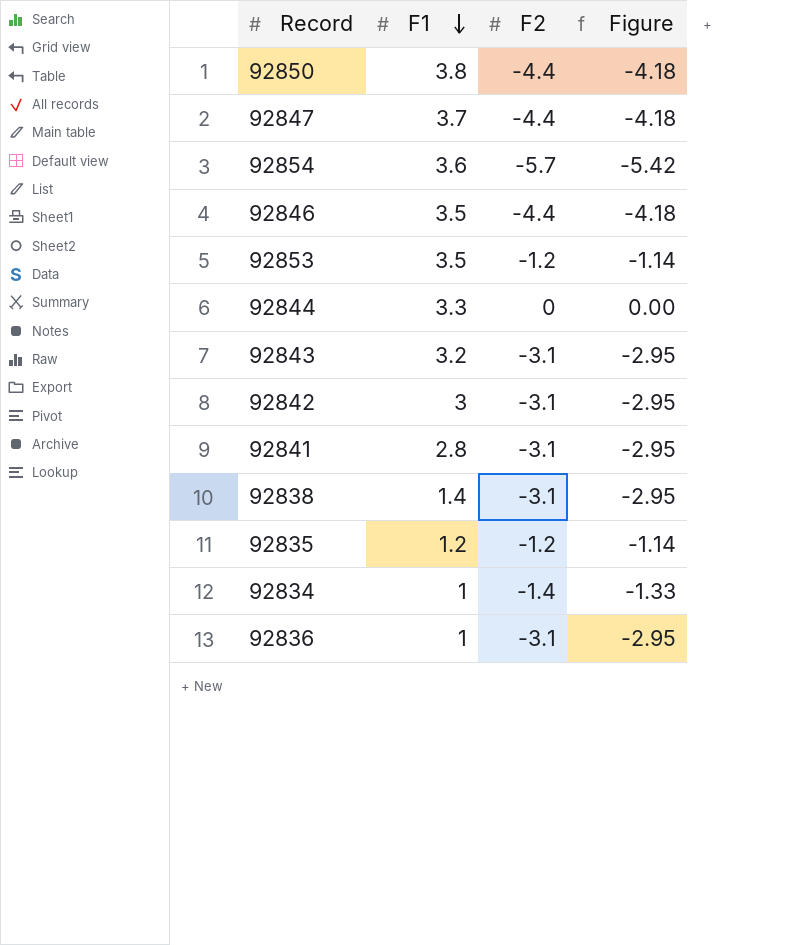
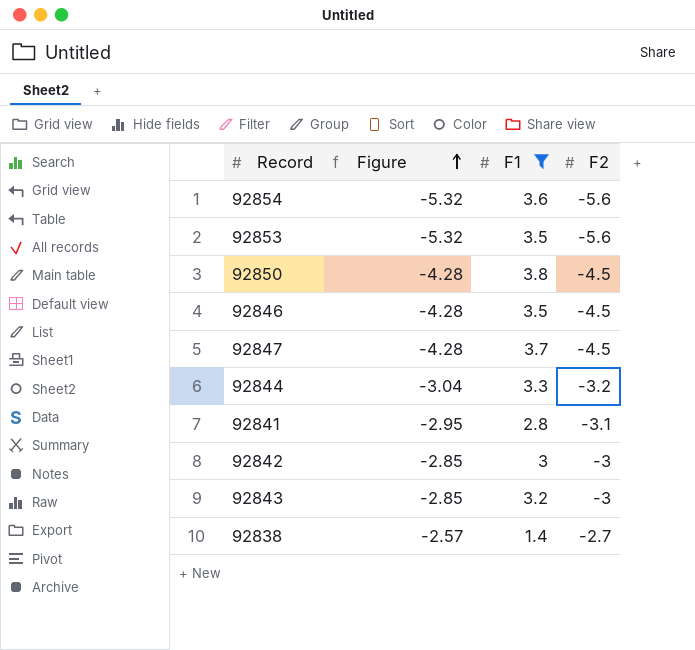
filter: none -> F1 >= 1.4
row order: F1 descending -> Figure ascending
column Figure | position: 4 -> 2
92854 | Figure: -5.42 -> -5.32
92854 | F2: -5.7 -> -5.6
92853 | Figure: -1.14 -> -5.32
92853 | F2: -1.2 -> -5.6
92850 | Figure: -4.18 -> -4.28
92850 | F2: -4.4 -> -4.5
92846 | Figure: -4.18 -> -4.28
92846 | F2: -4.4 -> -4.5
92847 | Figure: -4.18 -> -4.28
92847 | F2: -4.4 -> -4.5
92844 | Figure: 0.00 -> -3.04
92844 | F2: 0 -> -3.2
92842 | Figure: -2.95 -> -2.85
92842 | F2: -3.1 -> -3
92843 | Figure: -2.95 -> -2.85
92843 | F2: -3.1 -> -3
92838 | Figure: -2.95 -> -2.57
92838 | F2: -3.1 -> -2.7

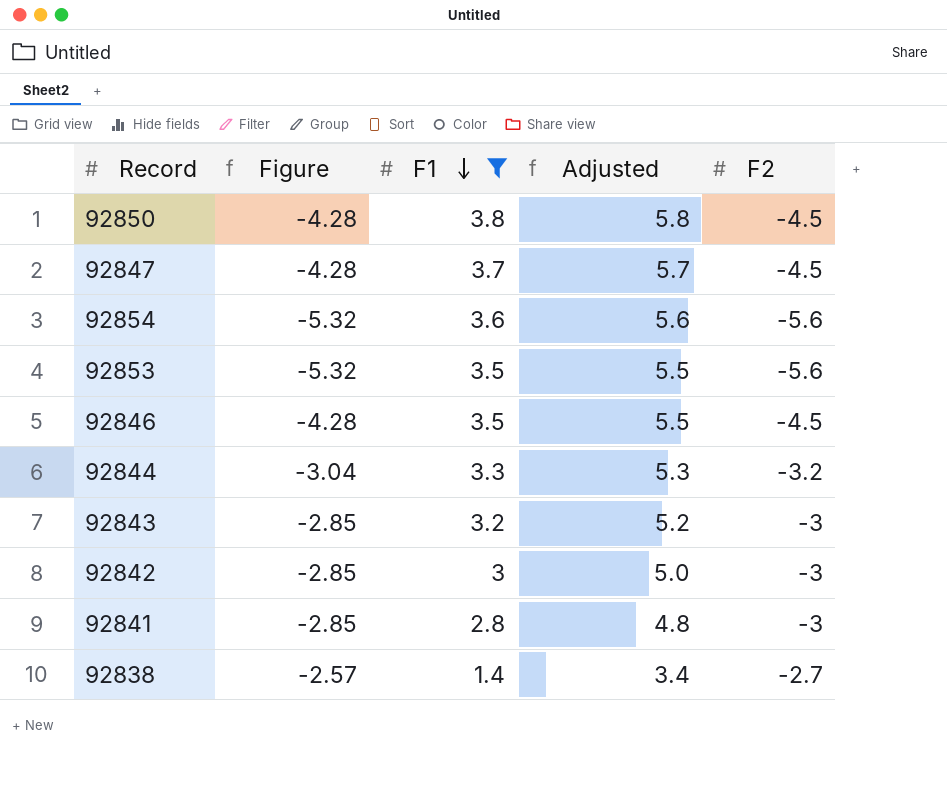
row order: Figure ascending -> F1 descending
column Adjusted | formula: none -> [F1] + 2
92841 | Figure: -2.95 -> -2.85
92841 | F2: -3.1 -> -3

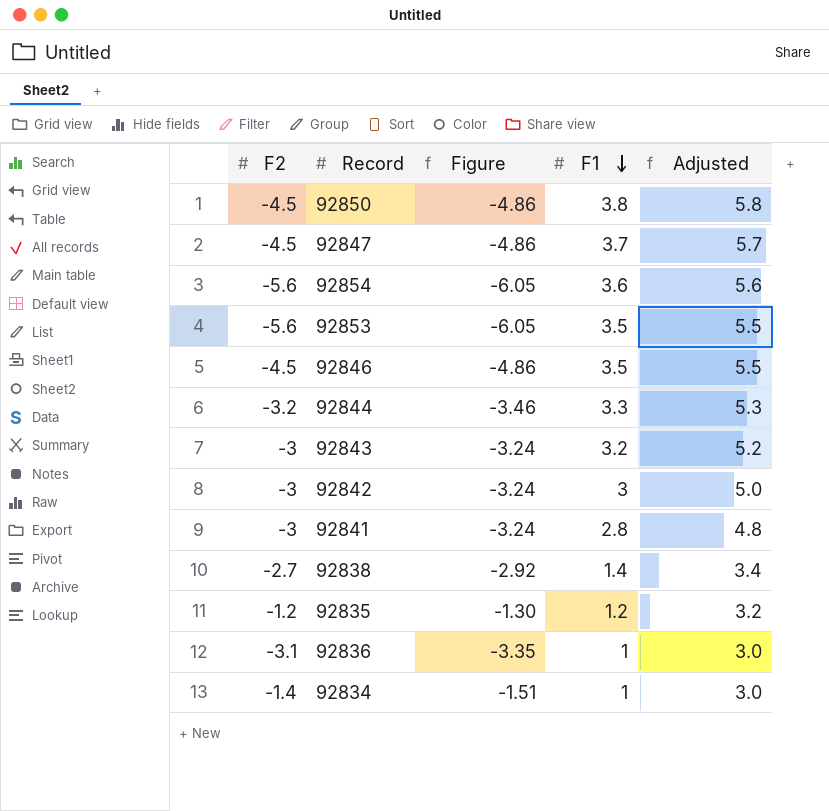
filter: F1 >= 1.4 -> none
column F2 | position: 5 -> 1
column Figure | formula: [F2] * 0.95 -> [F2] * 1.08

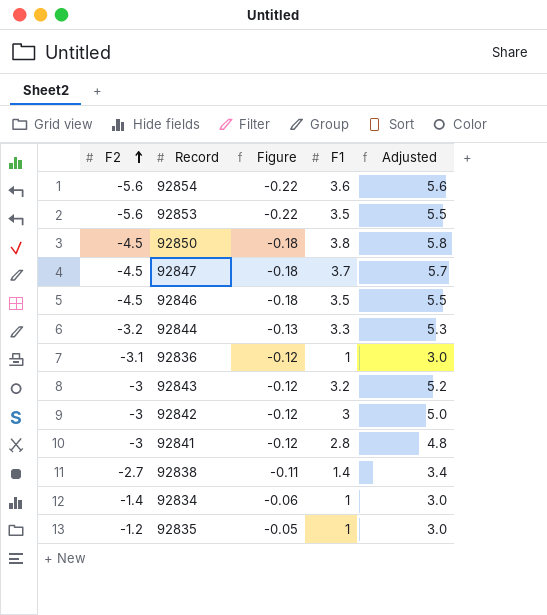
row order: F1 descending -> F2 ascending
column Figure | formula: [F2] * 1.08 -> [F2] * 0.04
92835 | F1: 1.2 -> 1
92835 | Adjusted: 3.2 -> 3.0

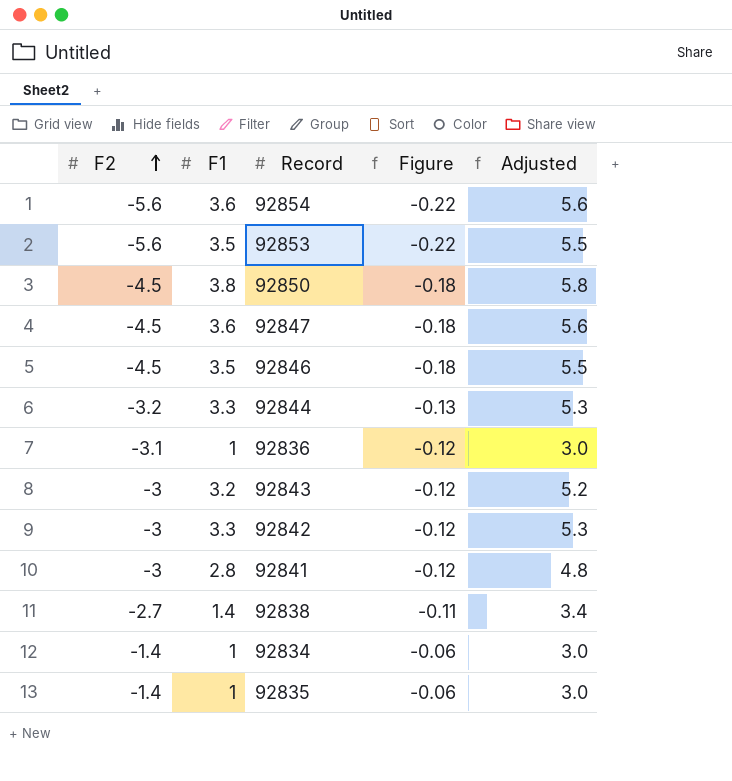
column F1 | position: 4 -> 2
92847 | F1: 3.7 -> 3.6
92847 | Adjusted: 5.7 -> 5.6
92842 | F1: 3 -> 3.3
92842 | Adjusted: 5.0 -> 5.3
92835 | F2: -1.2 -> -1.4
92835 | Figure: -0.05 -> -0.06

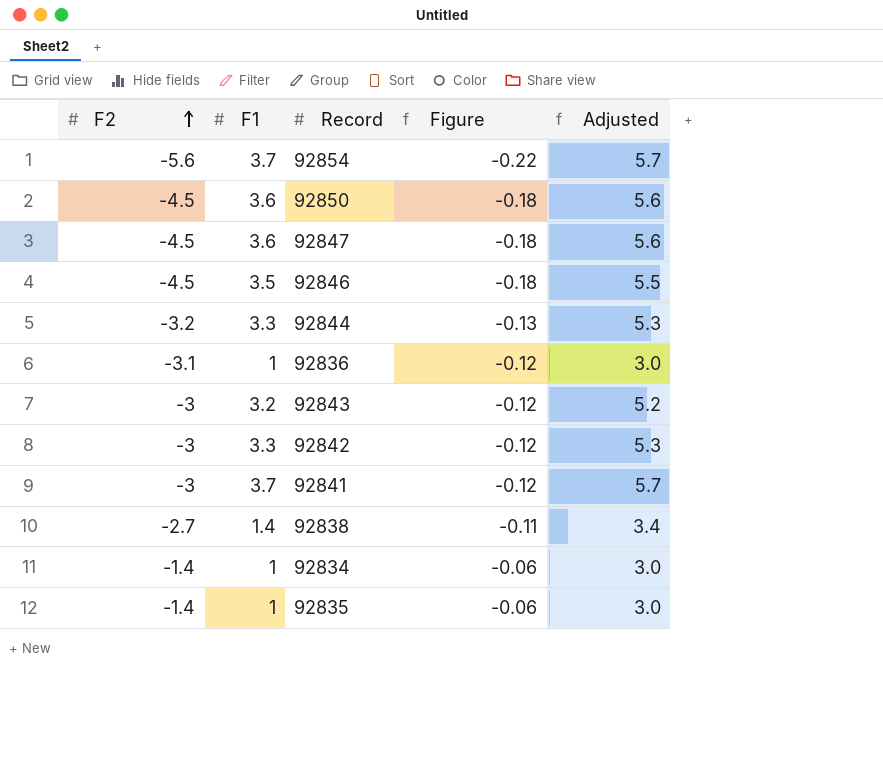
row 92853: -5.6 | 3.5 | -0.22 | 5.5 -> none
92854 | F1: 3.6 -> 3.7
92854 | Adjusted: 5.6 -> 5.7
92850 | F1: 3.8 -> 3.6
92850 | Adjusted: 5.8 -> 5.6
92841 | F1: 2.8 -> 3.7
92841 | Adjusted: 4.8 -> 5.7

